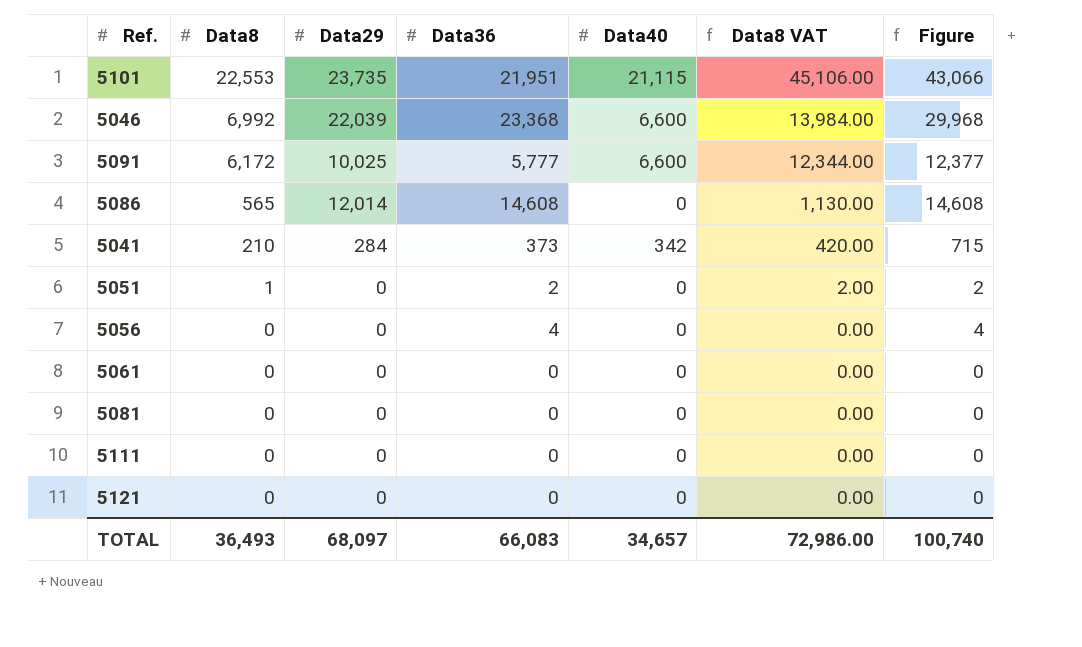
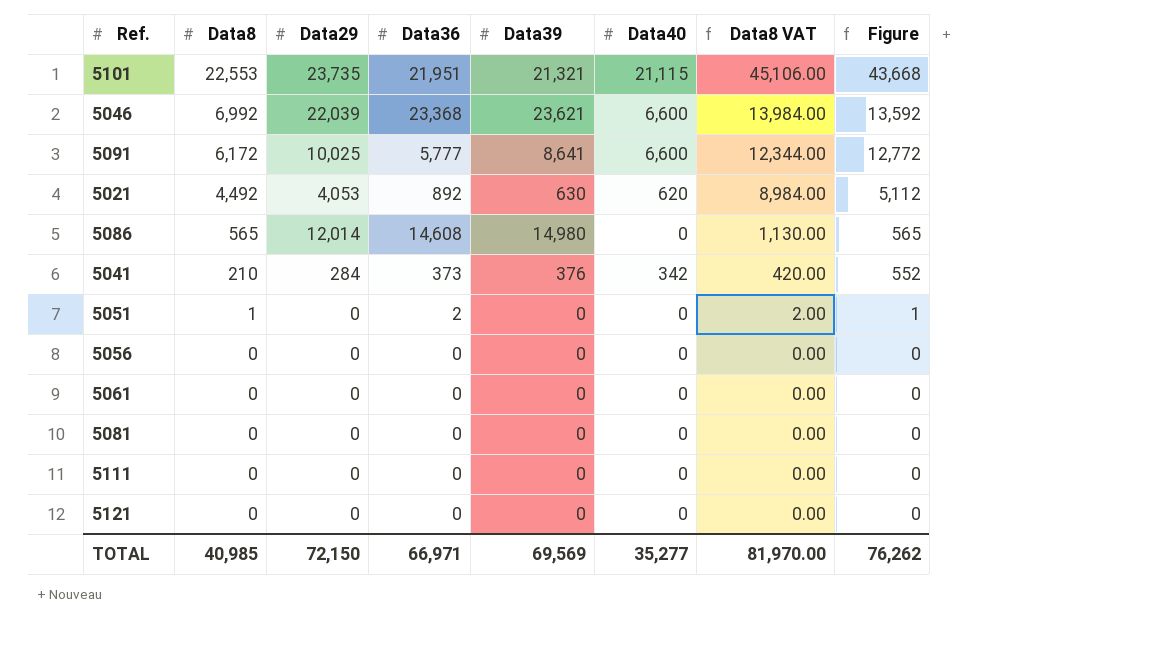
column Data39 | position: none -> 5
column Figure | formula: [Data36] + [Data40] -> [Data8] + [Data40]
row 5021: none -> 4,492 | 4,053 | 892 | 630 | 620 | 8,984.00 | 5,112
5056 | Data36: 4 -> 0
TOTAL | Data8: 36,493 -> 40,985
TOTAL | Data29: 68,097 -> 72,150
TOTAL | Data36: 66,083 -> 66,971
TOTAL | Data40: 34,657 -> 35,277
TOTAL | Data8 VAT: 72,986.00 -> 81,970.00
TOTAL | Figure: 100,740 -> 76,262

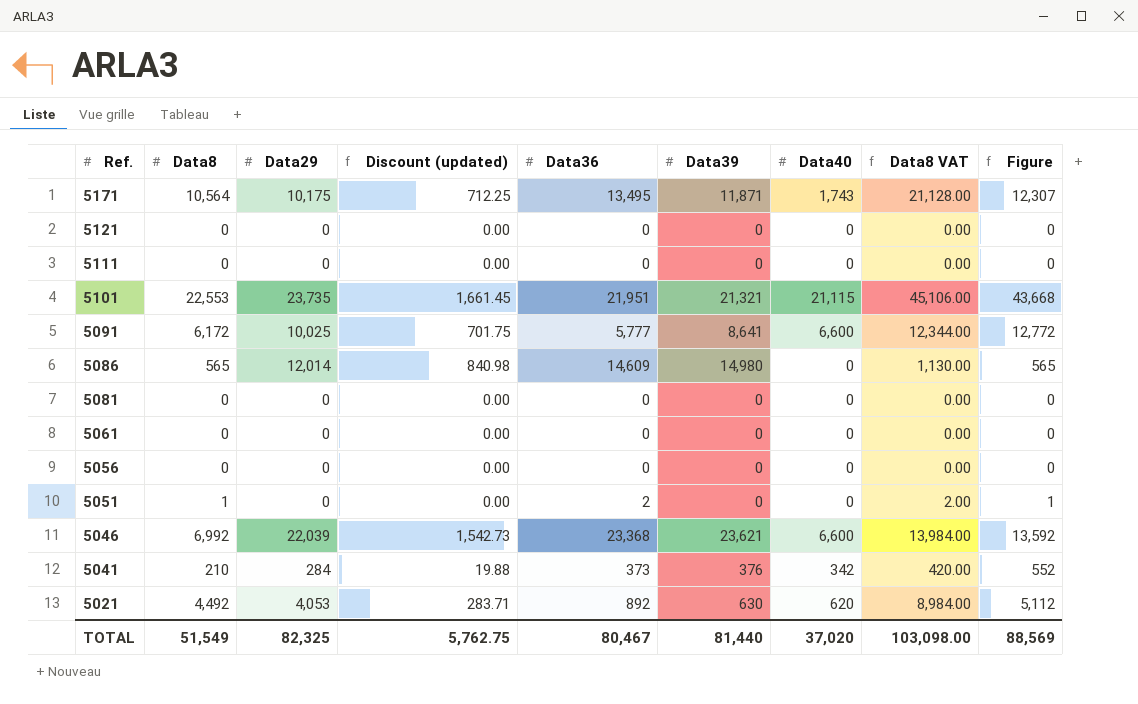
row order: Data8 descending -> Ref. descending
column Discount (updated) | formula: none -> [Data29] * 0.07
row 5171: none -> 10,564 | 10,175 | 712.25 | 13,495 | 11,871 | 1,743 | 21,128.00 | 12,307
5086 | Data36: 14,608 -> 14,609
TOTAL | Data8: 40,985 -> 51,549
TOTAL | Data29: 72,150 -> 82,325
TOTAL | Data36: 66,971 -> 80,467
TOTAL | Data39: 69,569 -> 81,440
TOTAL | Data40: 35,277 -> 37,020
TOTAL | Data8 VAT: 81,970.00 -> 103,098.00
TOTAL | Figure: 76,262 -> 88,569

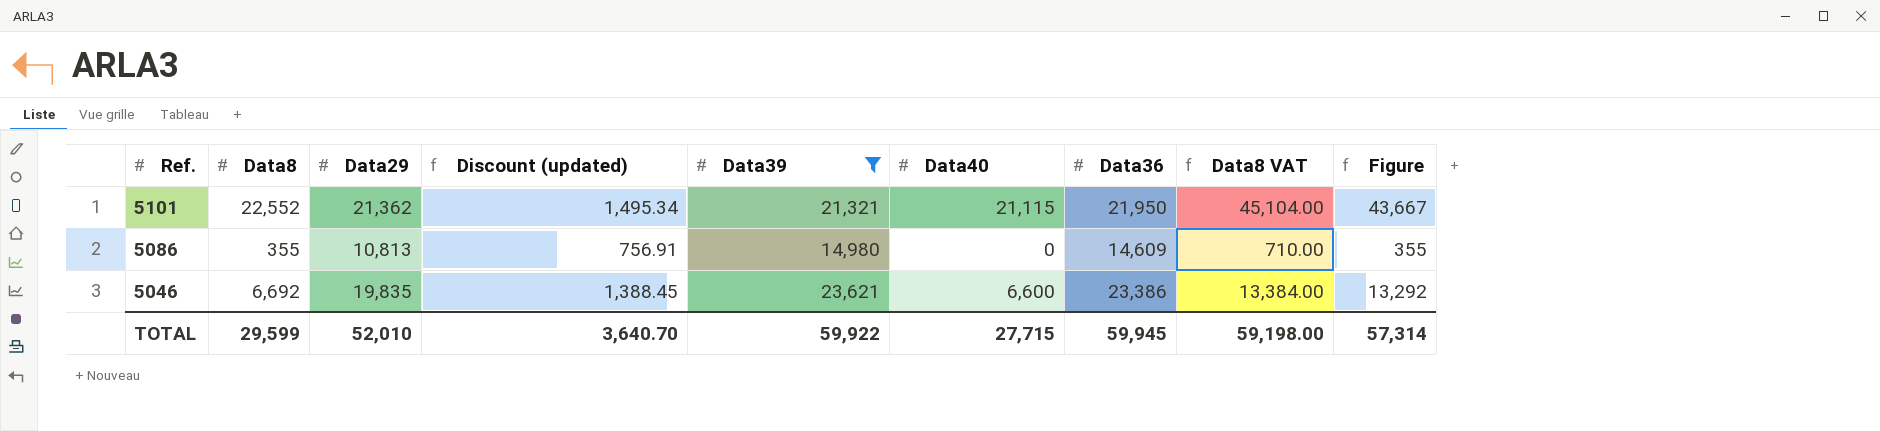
filter: none -> Data39 >= 14,980
column Data36 | position: 5 -> 7
5101 | Data8: 22,553 -> 22,552
5101 | Data29: 23,735 -> 21,362
5101 | Discount (updated): 1,661.45 -> 1,495.34
5101 | Data36: 21,951 -> 21,950
5101 | Data8 VAT: 45,106.00 -> 45,104.00
5101 | Figure: 43,668 -> 43,667
5086 | Data8: 565 -> 355
5086 | Data29: 12,014 -> 10,813
5086 | Discount (updated): 840.98 -> 756.91
5086 | Data8 VAT: 1,130.00 -> 710.00
5086 | Figure: 565 -> 355
5046 | Data8: 6,992 -> 6,692
5046 | Data29: 22,039 -> 19,835
5046 | Discount (updated): 1,542.73 -> 1,388.45
5046 | Data36: 23,368 -> 23,386
5046 | Data8 VAT: 13,984.00 -> 13,384.00
5046 | Figure: 13,592 -> 13,292
TOTAL | Data8: 51,549 -> 29,599
TOTAL | Data29: 82,325 -> 52,010
TOTAL | Discount (updated): 5,762.75 -> 3,640.70
TOTAL | Data39: 81,440 -> 59,922
TOTAL | Data40: 37,020 -> 27,715
TOTAL | Data36: 80,467 -> 59,945
TOTAL | Data8 VAT: 103,098.00 -> 59,198.00
TOTAL | Figure: 88,569 -> 57,314

